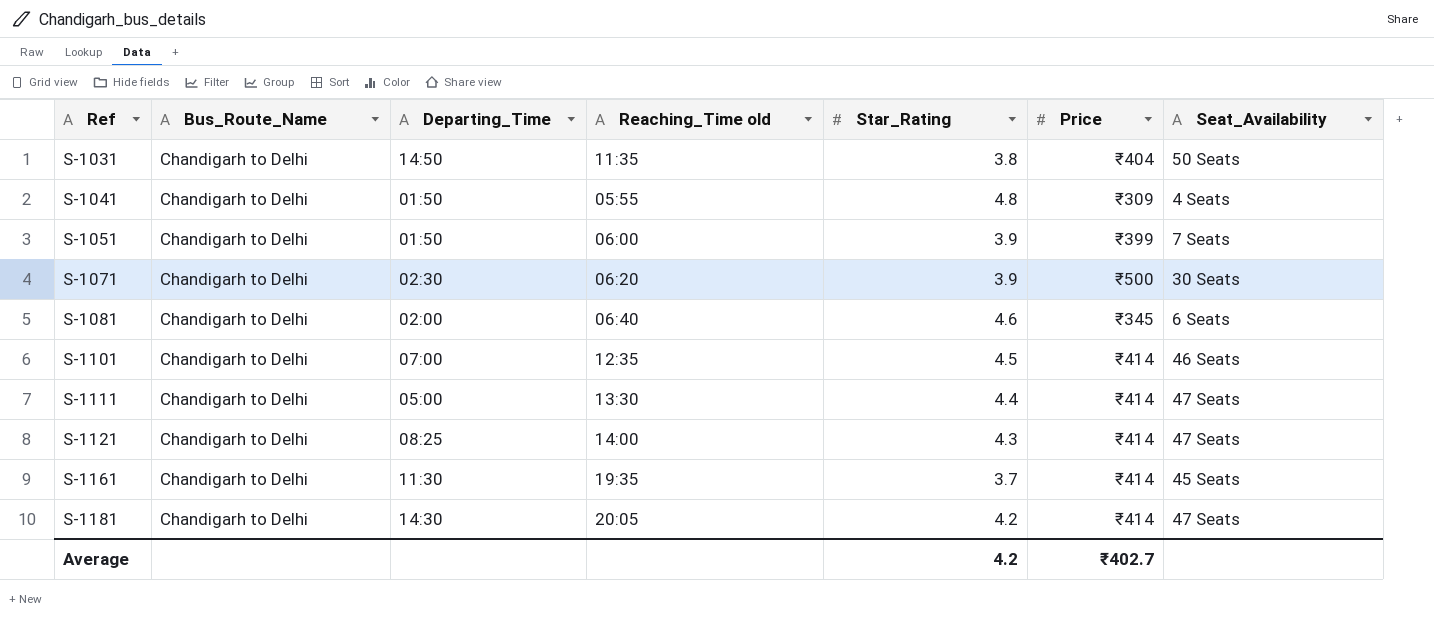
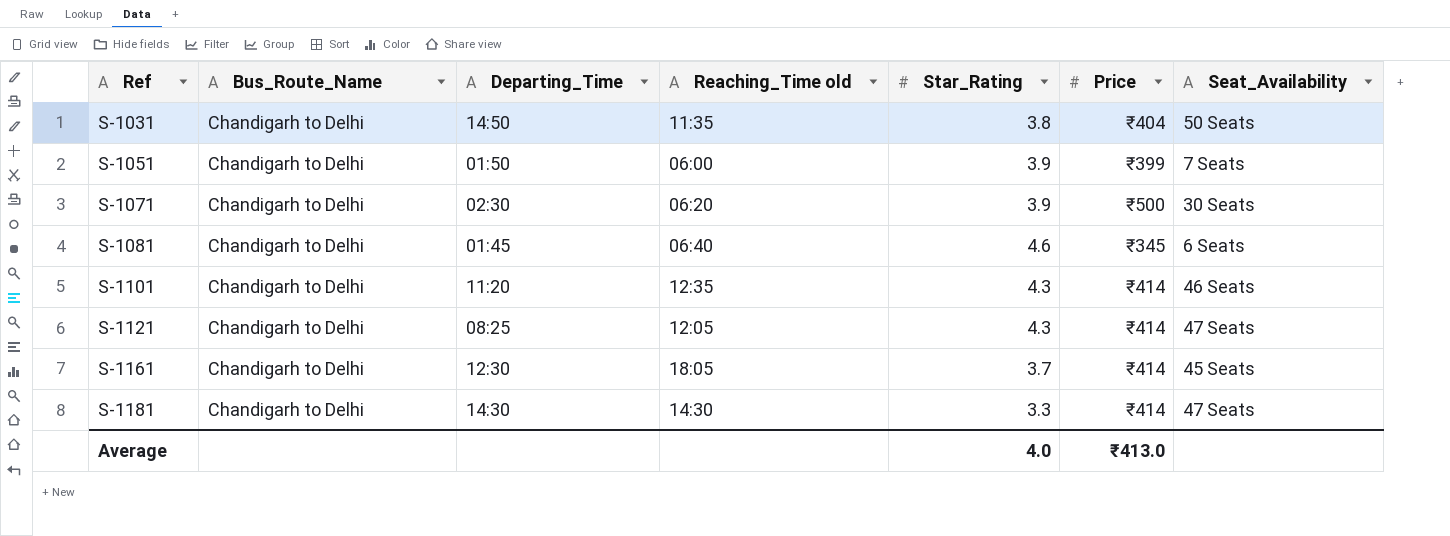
row S-1041: Chandigarh to Delhi | 01:50 | 05:55 | 4.8 | ₹309 | 4 Seats -> none
row S-1111: Chandigarh to Delhi | 05:00 | 13:30 | 4.4 | ₹414 | 47 Seats -> none
S-1081 | Departing_Time: 02:00 -> 01:45
S-1101 | Departing_Time: 07:00 -> 11:20
S-1101 | Star_Rating: 4.5 -> 4.3
S-1121 | Reaching_Time old: 14:00 -> 12:05
S-1161 | Departing_Time: 11:30 -> 12:30
S-1161 | Reaching_Time old: 19:35 -> 18:05
S-1181 | Reaching_Time old: 20:05 -> 14:30
S-1181 | Star_Rating: 4.2 -> 3.3
Average | Star_Rating: 4.2 -> 4.0
Average | Price: ₹402.7 -> ₹413.0

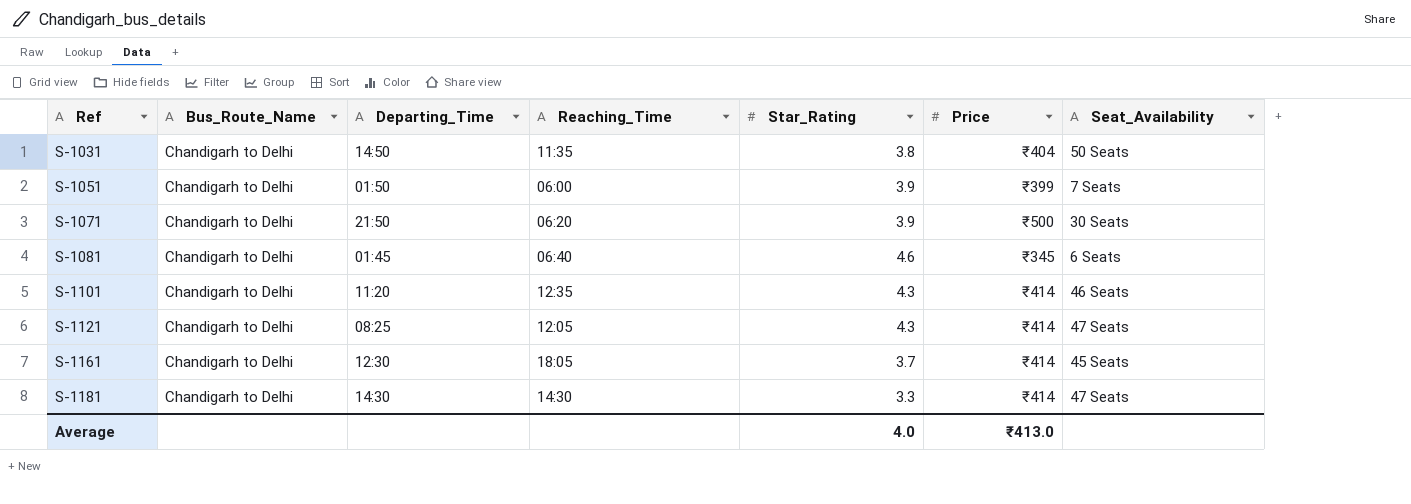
column name: Reaching_Time old -> Reaching_Time
S-1071 | Departing_Time: 02:30 -> 21:50

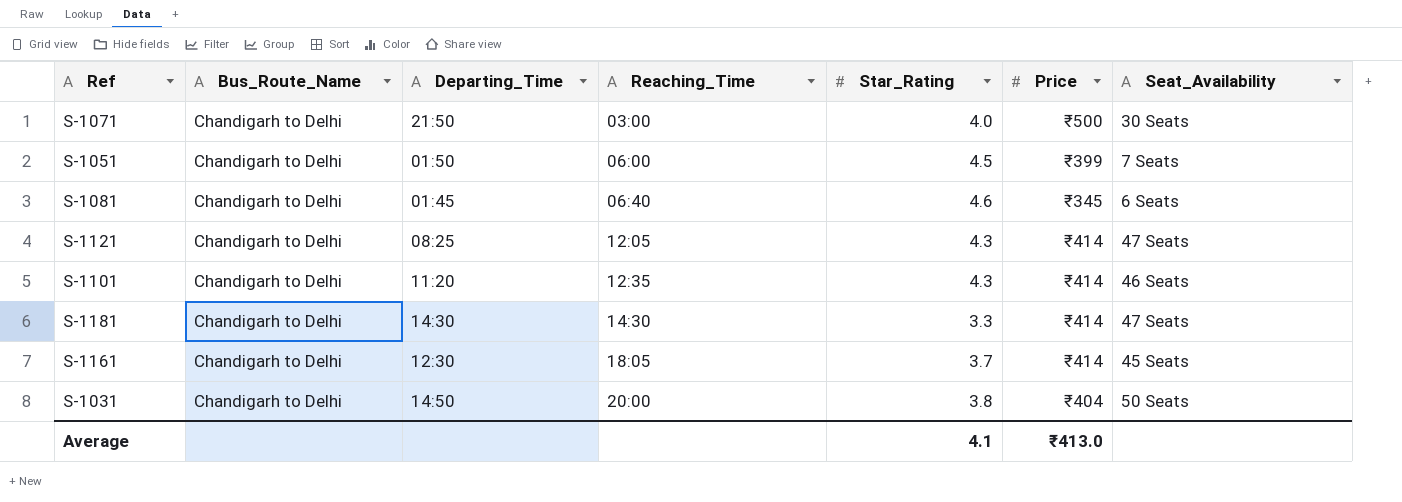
row order: Ref ascending -> Reaching_Time ascending
S-1071 | Reaching_Time: 06:20 -> 03:00
S-1071 | Star_Rating: 3.9 -> 4.0
S-1051 | Star_Rating: 3.9 -> 4.5
S-1031 | Reaching_Time: 11:35 -> 20:00
Average | Star_Rating: 4.0 -> 4.1

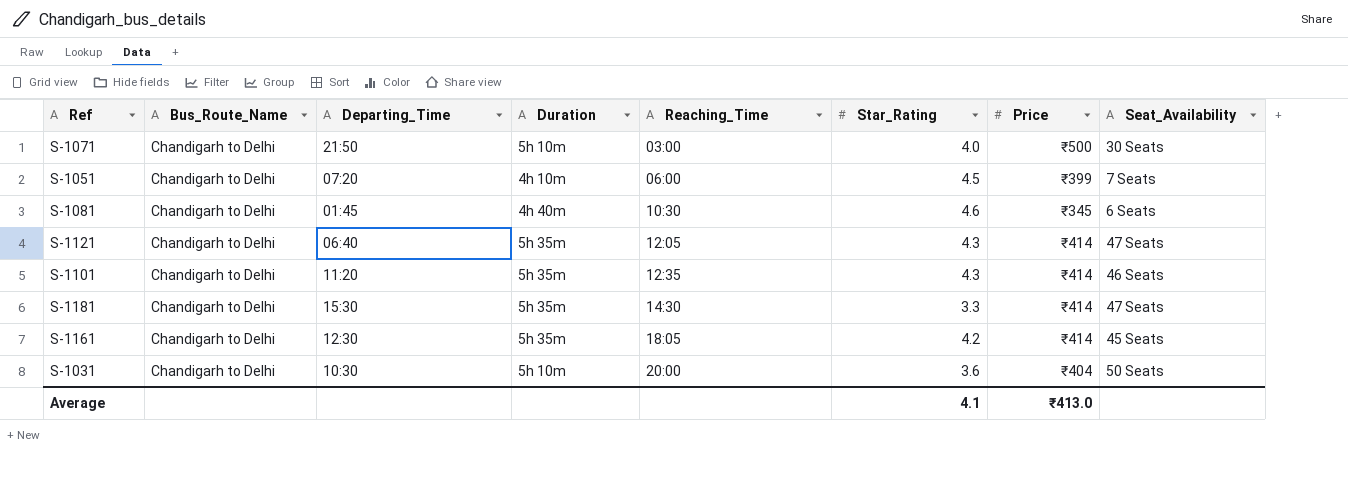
column Duration | position: none -> 4
S-1051 | Departing_Time: 01:50 -> 07:20
S-1081 | Reaching_Time: 06:40 -> 10:30
S-1121 | Departing_Time: 08:25 -> 06:40
S-1181 | Departing_Time: 14:30 -> 15:30
S-1161 | Star_Rating: 3.7 -> 4.2
S-1031 | Departing_Time: 14:50 -> 10:30
S-1031 | Star_Rating: 3.8 -> 3.6

